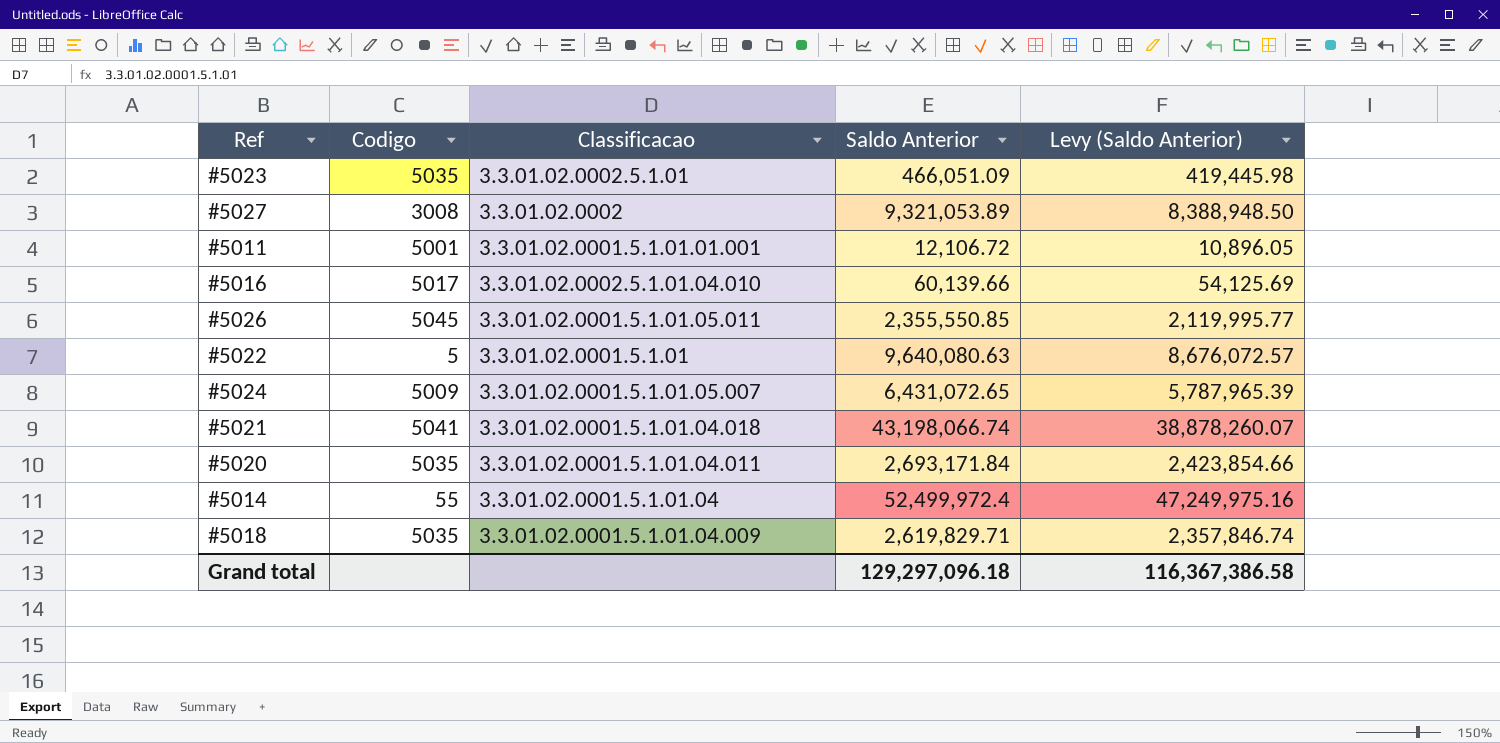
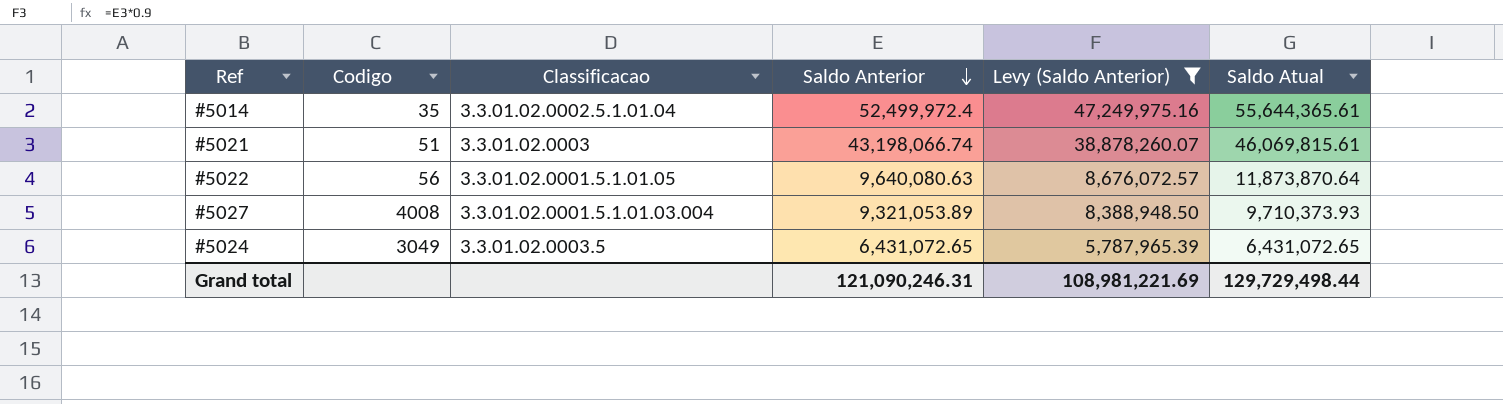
filter: none -> Levy (Saldo Anterior) >= 5,787,965.39
row order: none -> Saldo Anterior descending
column Saldo Atual | position: none -> 6
#5014 | Codigo: 55 -> 35
#5014 | Classificacao: 3.3.01.02.0001.5.1.01.04 -> 3.3.01.02.0002.5.1.01.04
#5021 | Codigo: 5041 -> 51
#5021 | Classificacao: 3.3.01.02.0001.5.1.01.04.018 -> 3.3.01.02.0003
#5022 | Codigo: 5 -> 56
#5022 | Classificacao: 3.3.01.02.0001.5.1.01 -> 3.3.01.02.0001.5.1.01.05
#5027 | Codigo: 3008 -> 4008
#5027 | Classificacao: 3.3.01.02.0002 -> 3.3.01.02.0001.5.1.01.03.004
#5024 | Codigo: 5009 -> 3049
#5024 | Classificacao: 3.3.01.02.0001.5.1.01.05.007 -> 3.3.01.02.0003.5
Grand total | Saldo Anterior: 129,297,096.18 -> 121,090,246.31
Grand total | Levy (Saldo Anterior): 116,367,386.58 -> 108,981,221.69

